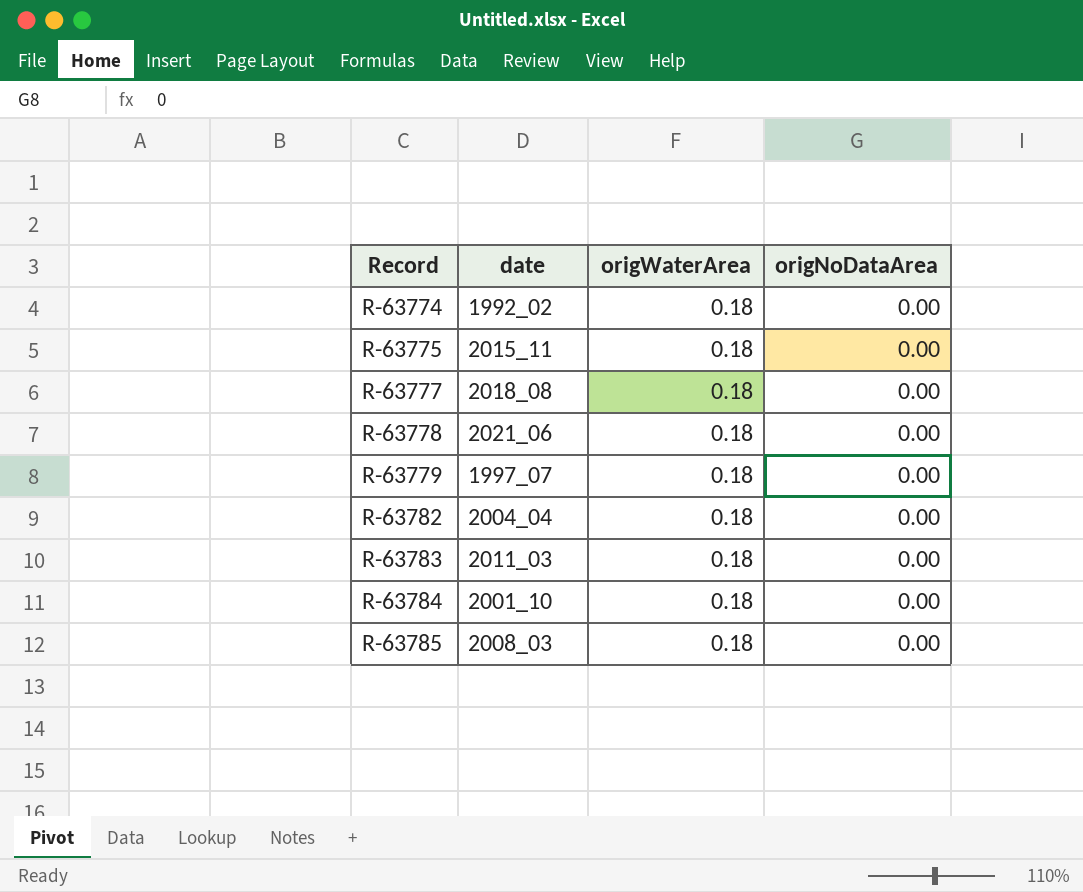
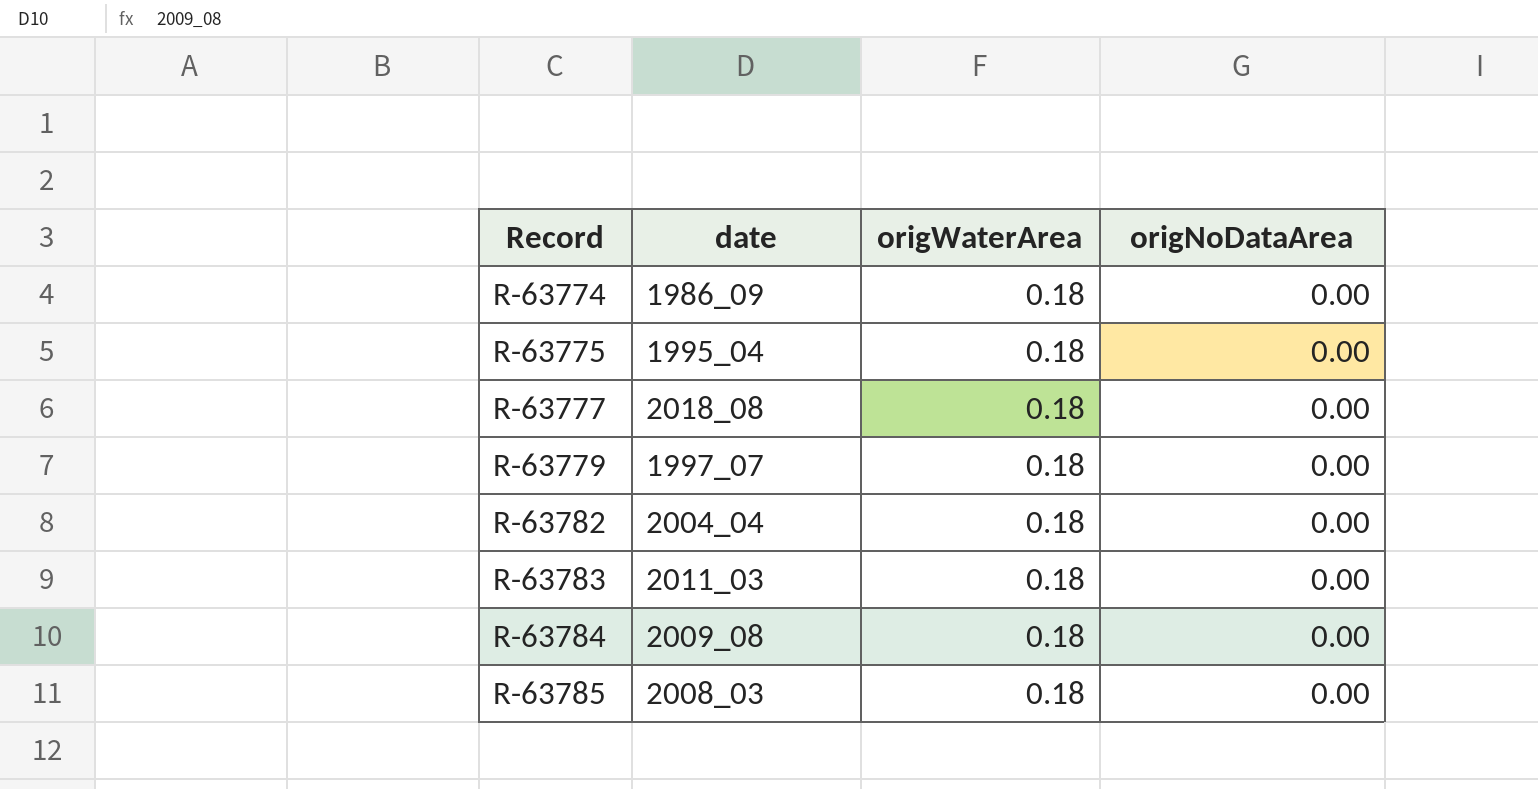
row R-63778: 2021_06 | 0.18 | 0.00 -> none
R-63774 | date: 1992_02 -> 1986_09
R-63775 | date: 2015_11 -> 1995_04
R-63784 | date: 2001_10 -> 2009_08

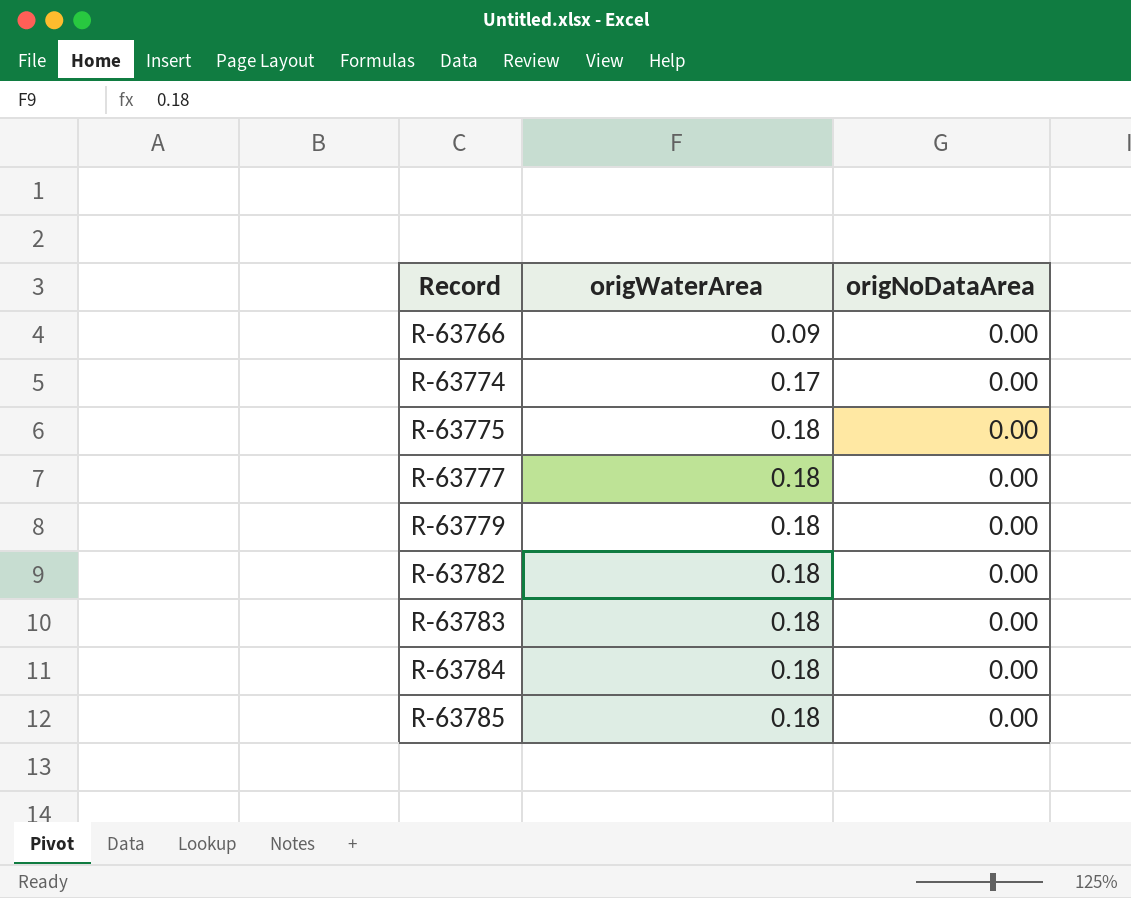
column date | position: 2 -> none
row R-63766: none -> 0.09 | 0.00
R-63774 | origWaterArea: 0.18 -> 0.17

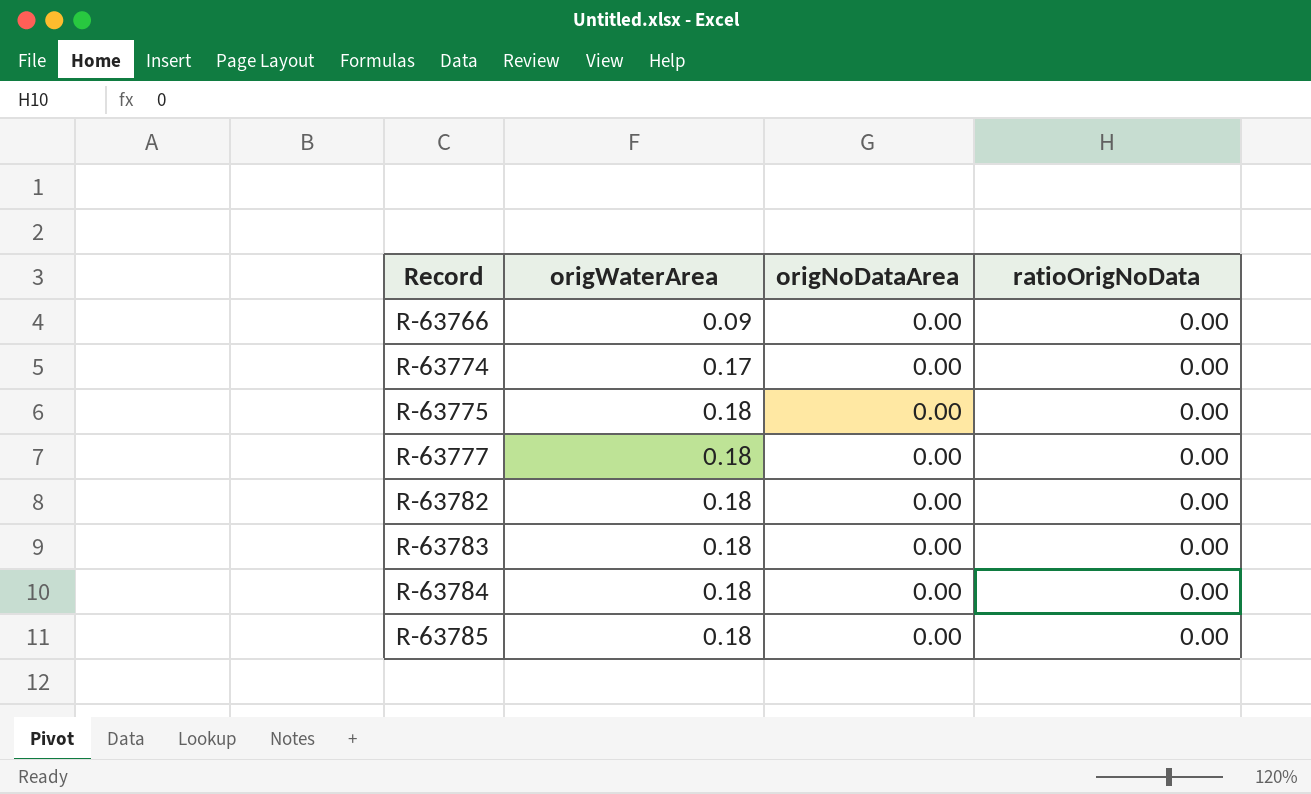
column ratioOrigNoData | position: none -> 4
row R-63779: 0.18 | 0.00 -> none

